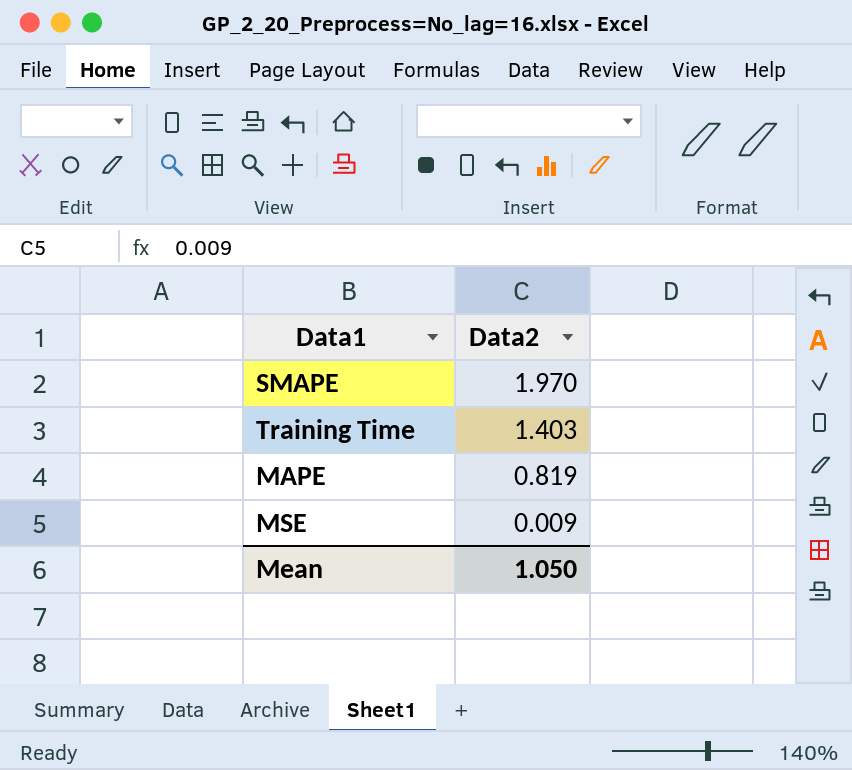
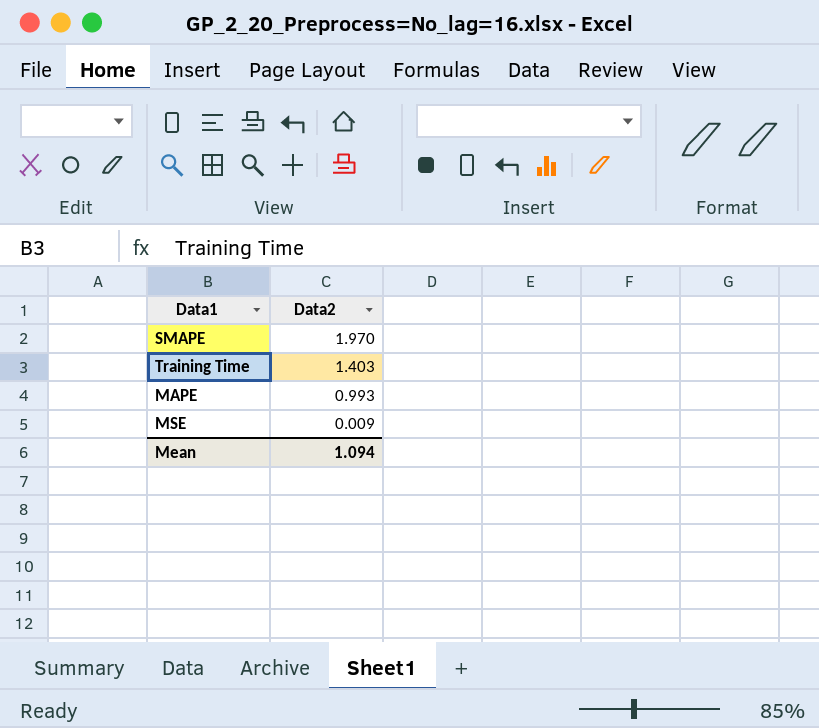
MAPE | Data2: 0.819 -> 0.993
Mean | Data2: 1.050 -> 1.094

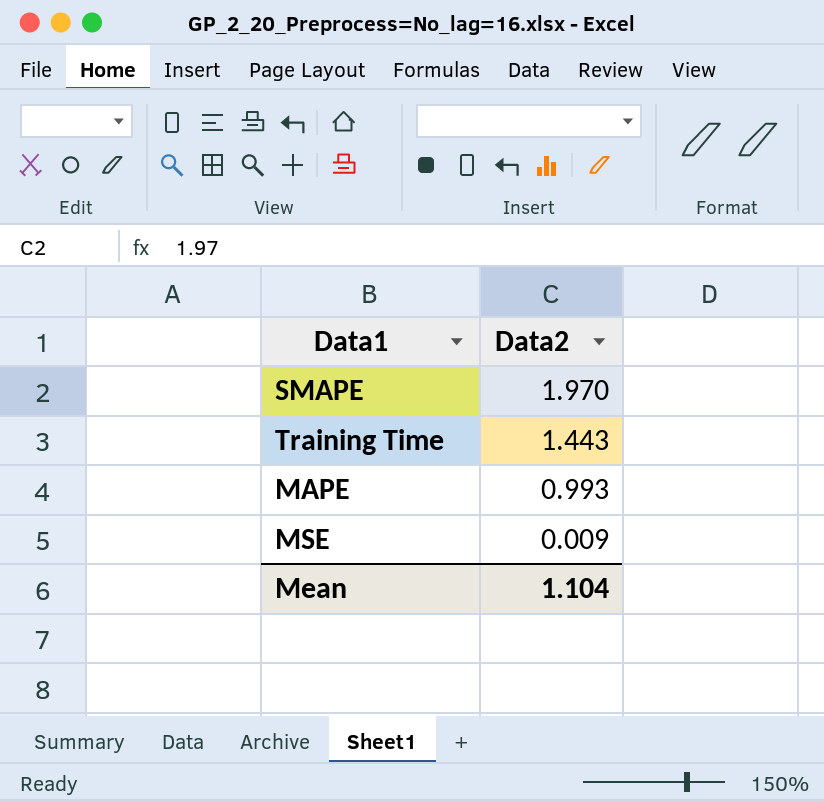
Training Time | Data2: 1.403 -> 1.443
Mean | Data2: 1.094 -> 1.104

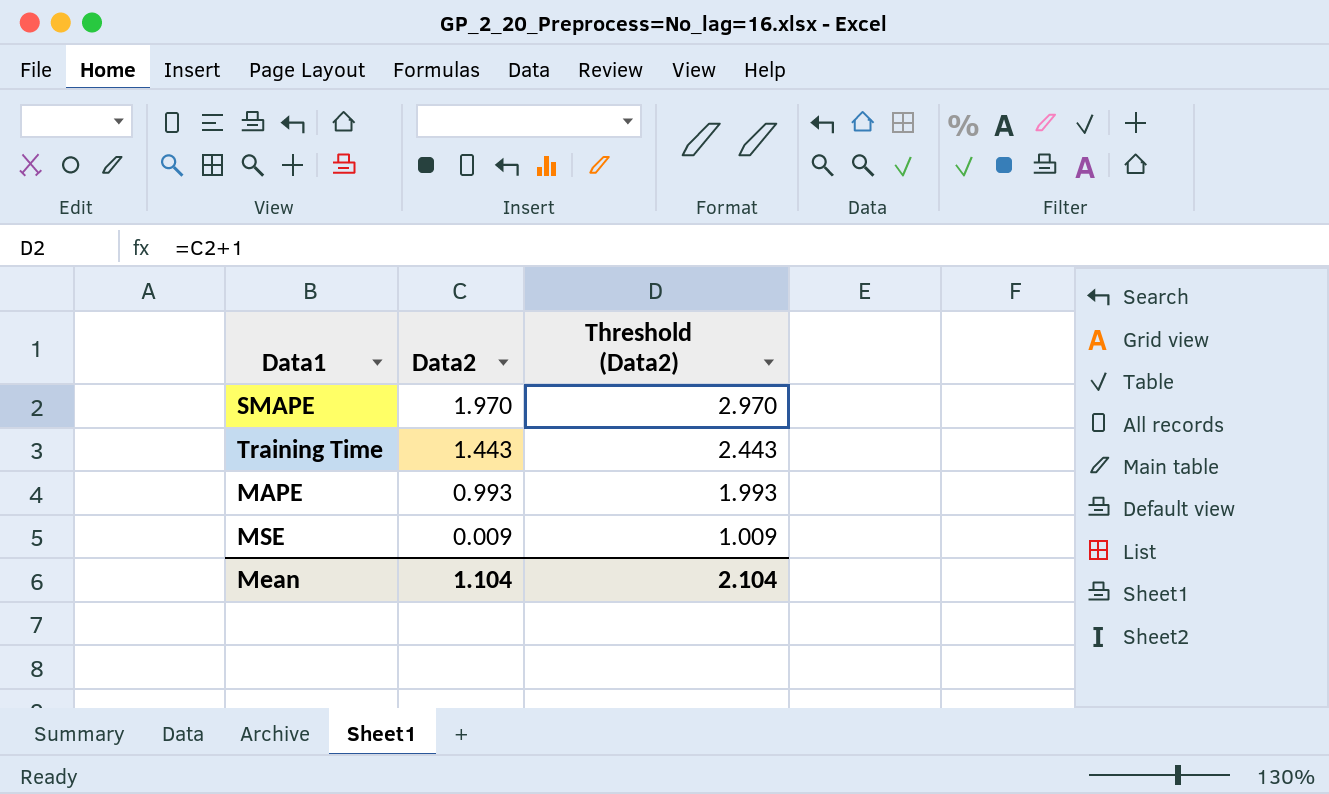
column Threshold (Data2) | formula: none -> [Data2] + 1

